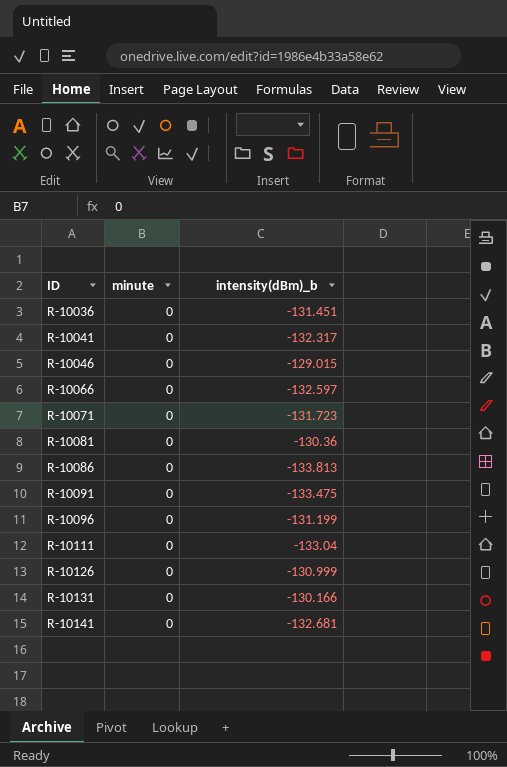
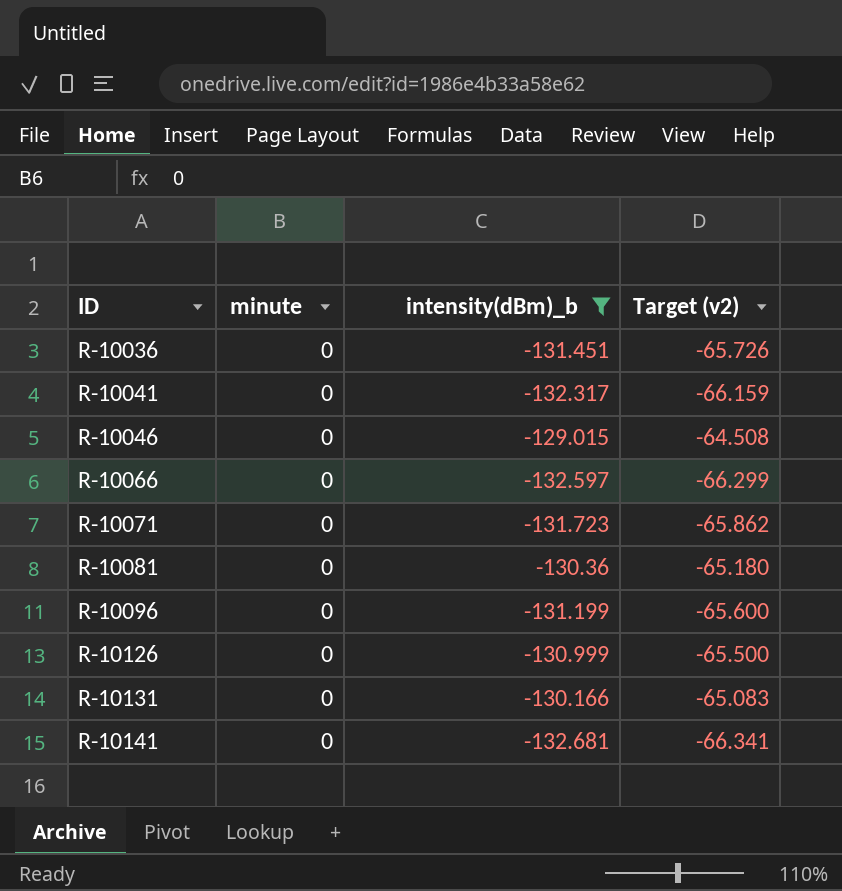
filter: none -> intensity(dBm)_b >= -132.681
column Target (v2) | formula: none -> [intensity(dBm)_b] * 0.5

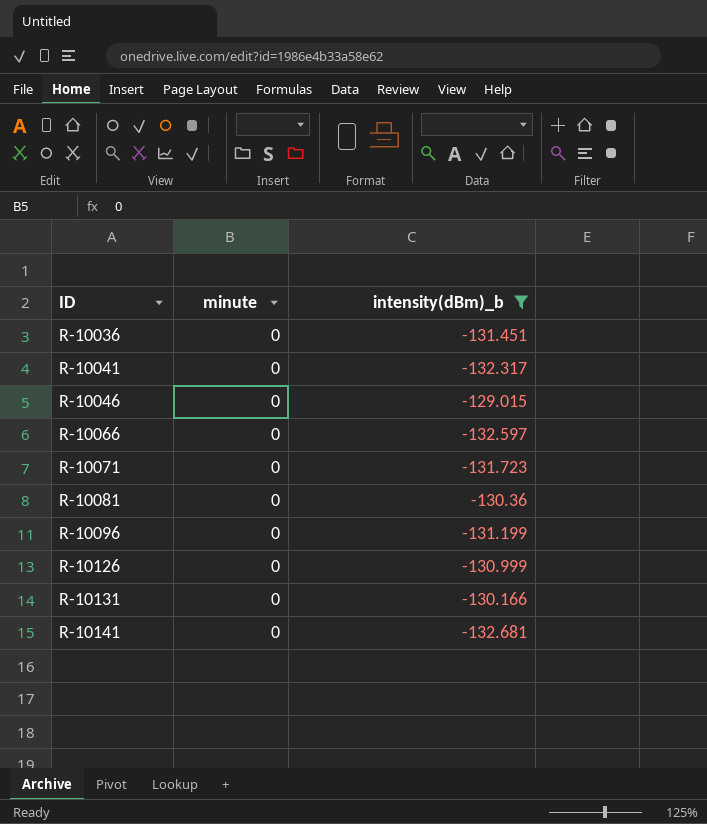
column Target (v2) | formula: [intensity(dBm)_b] * 0.5 -> none

